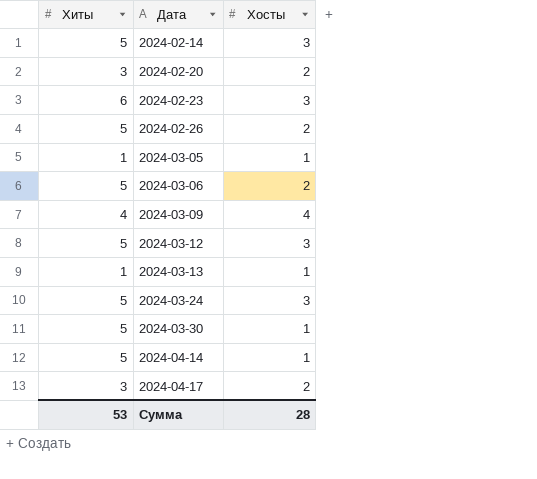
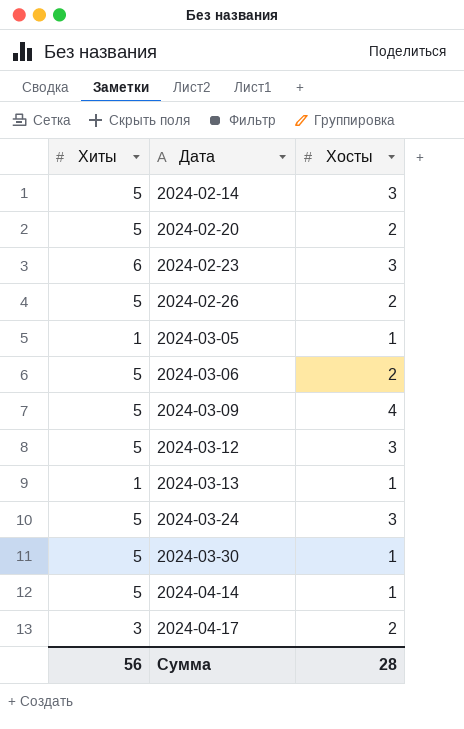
2024-02-20 | Хиты: 3 -> 5
2024-03-09 | Хиты: 4 -> 5
Сумма | Хиты: 53 -> 56

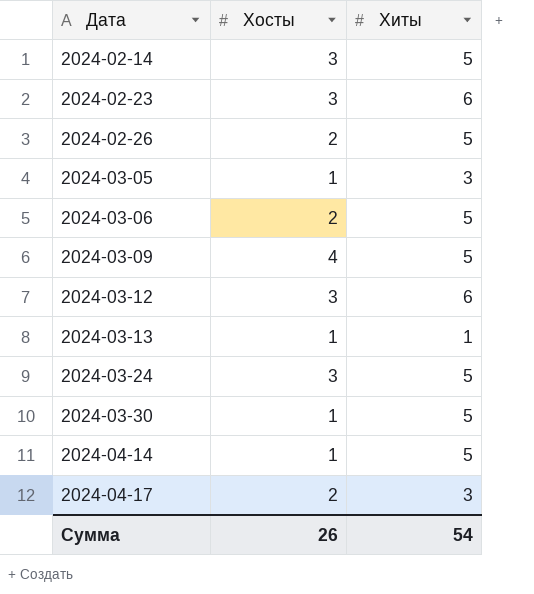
column Хиты | position: 1 -> 3
row 2024-02-20: 5 | 2 -> none
2024-03-05 | Хиты: 1 -> 3
2024-03-12 | Хиты: 5 -> 6
Сумма | Хосты: 28 -> 26
Сумма | Хиты: 56 -> 54

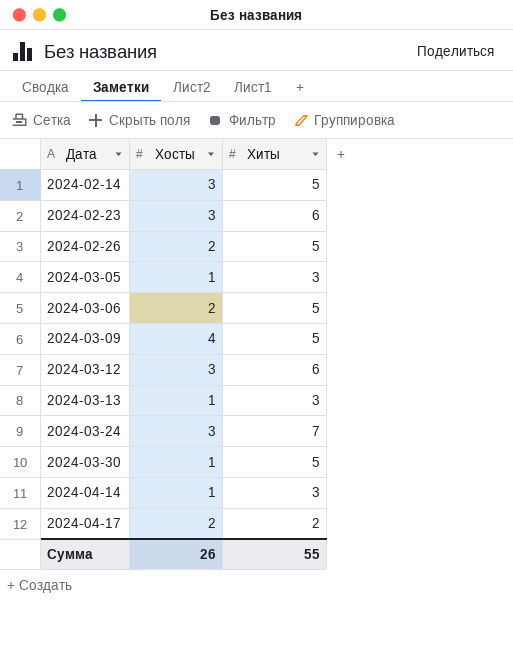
2024-03-13 | Хиты: 1 -> 3
2024-03-24 | Хиты: 5 -> 7
2024-04-14 | Хиты: 5 -> 3
2024-04-17 | Хиты: 3 -> 2
Сумма | Хиты: 54 -> 55

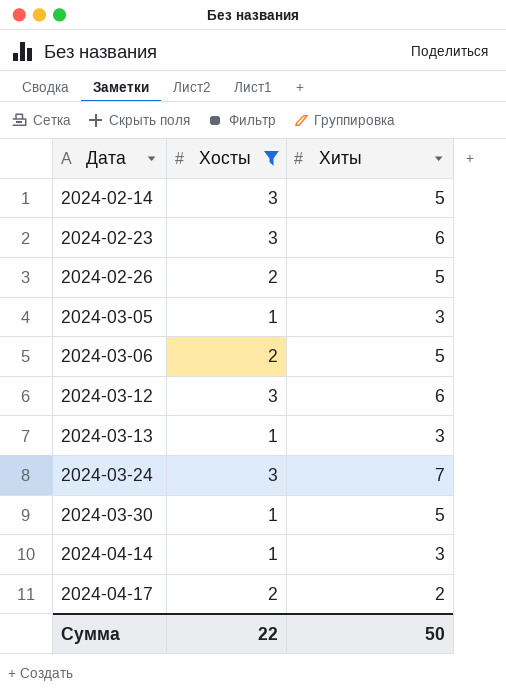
filter: none -> Хосты != 4
Сумма | Хосты: 26 -> 22
Сумма | Хиты: 55 -> 50

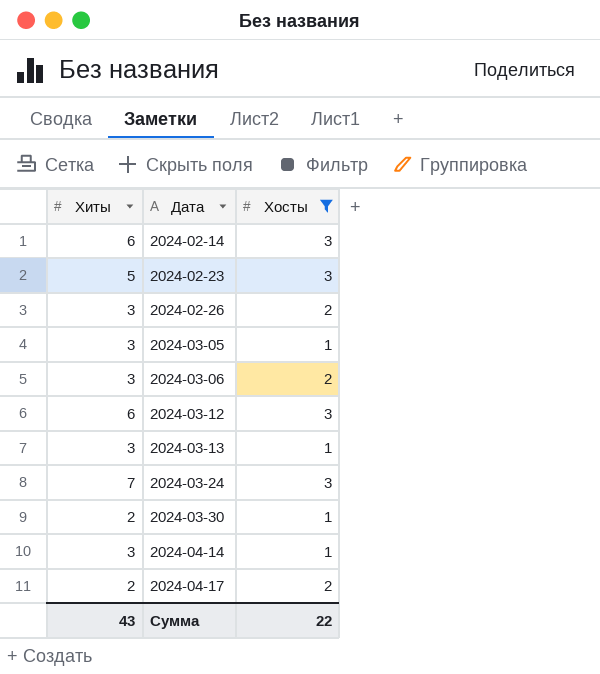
column Хиты | position: 3 -> 1
2024-02-14 | Хиты: 5 -> 6
2024-02-23 | Хиты: 6 -> 5
2024-02-26 | Хиты: 5 -> 3
2024-03-06 | Хиты: 5 -> 3
2024-03-30 | Хиты: 5 -> 2
Сумма | Хиты: 50 -> 43

